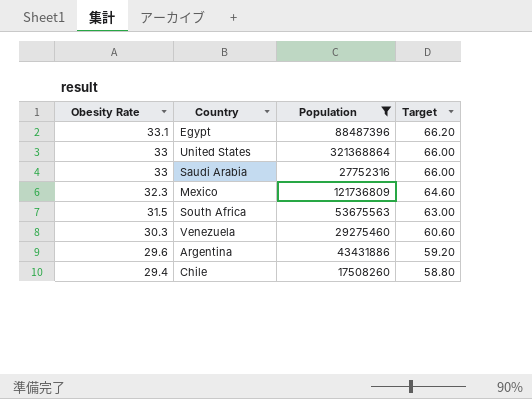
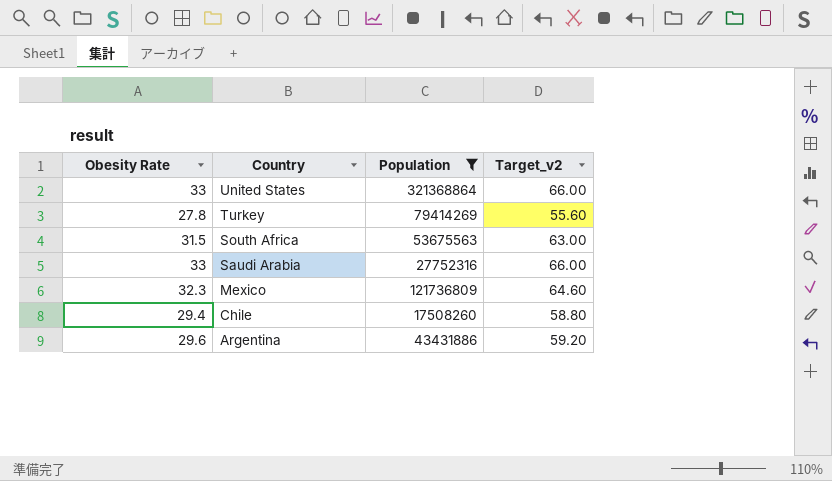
row order: Obesity Rate descending -> Country descending
column name: Target -> Target_v2
row Egypt: 33.1 | 88487396 | 66.20 -> none
row Venezuela: 30.3 | 29275460 | 60.60 -> none
row Turkey: none -> 27.8 | 79414269 | 55.60

